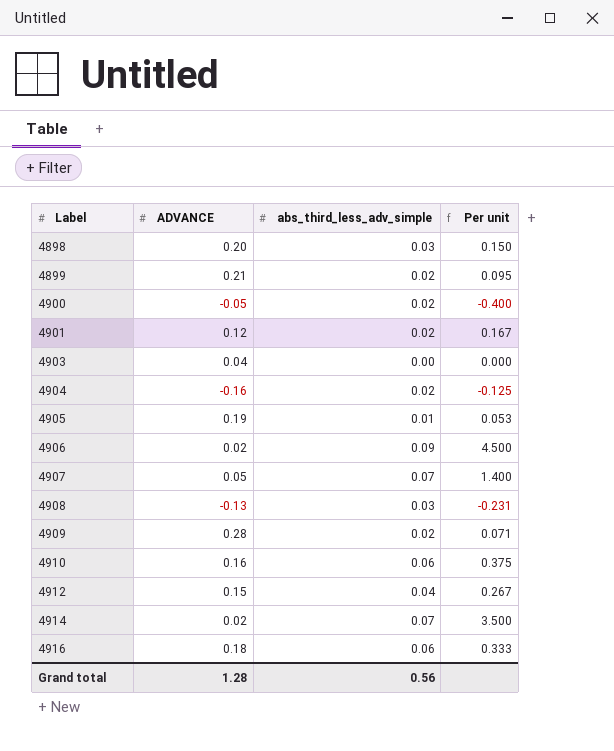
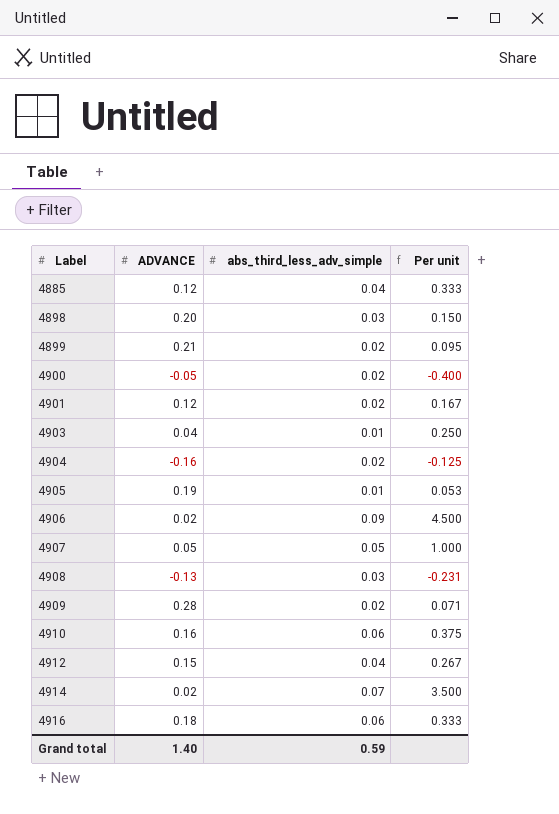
row 4885: none -> 0.12 | 0.04 | 0.333
4903 | abs_third_less_adv_simple: 0.00 -> 0.01
4903 | Per unit: 0.000 -> 0.250
4907 | abs_third_less_adv_simple: 0.07 -> 0.05
4907 | Per unit: 1.400 -> 1.000
Grand total | ADVANCE: 1.28 -> 1.40
Grand total | abs_third_less_adv_simple: 0.56 -> 0.59

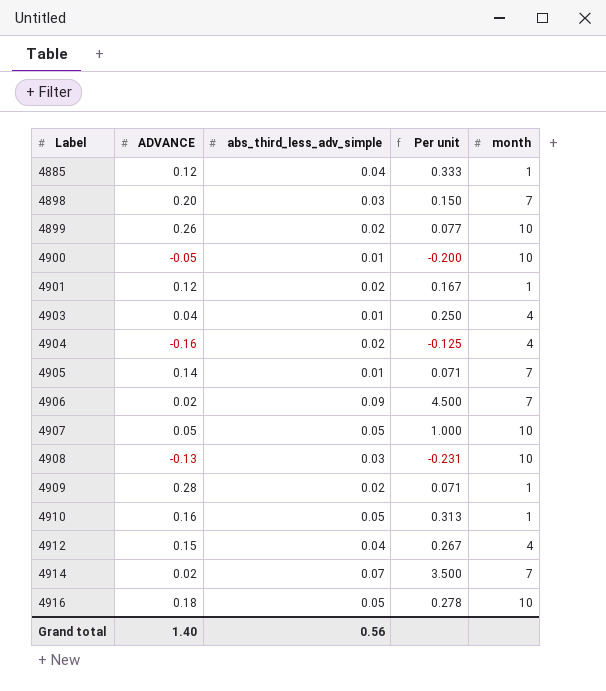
column month | position: none -> 5
4899 | ADVANCE: 0.21 -> 0.26
4899 | Per unit: 0.095 -> 0.077
4900 | abs_third_less_adv_simple: 0.02 -> 0.01
4900 | Per unit: -0.400 -> -0.200
4905 | ADVANCE: 0.19 -> 0.14
4905 | Per unit: 0.053 -> 0.071
4910 | abs_third_less_adv_simple: 0.06 -> 0.05
4910 | Per unit: 0.375 -> 0.313
4916 | abs_third_less_adv_simple: 0.06 -> 0.05
4916 | Per unit: 0.333 -> 0.278
Grand total | abs_third_less_adv_simple: 0.59 -> 0.56

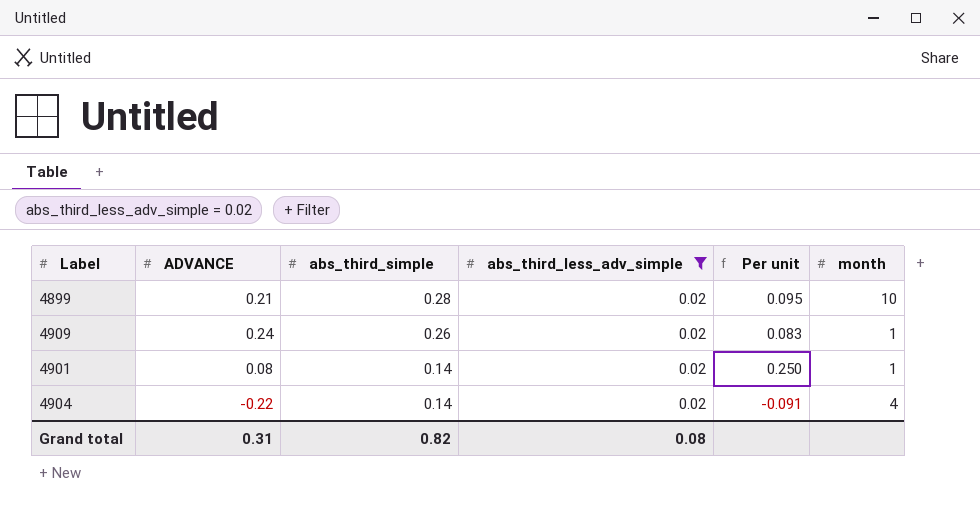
filter: none -> abs_third_less_adv_simple = 0.02
row order: Label ascending -> abs_third_simple descending
column abs_third_simple | position: none -> 3
4899 | ADVANCE: 0.26 -> 0.21
4899 | Per unit: 0.077 -> 0.095
4909 | ADVANCE: 0.28 -> 0.24
4909 | Per unit: 0.071 -> 0.083
4901 | ADVANCE: 0.12 -> 0.08
4901 | Per unit: 0.167 -> 0.250
4904 | ADVANCE: -0.16 -> -0.22
4904 | Per unit: -0.125 -> -0.091
Grand total | ADVANCE: 1.40 -> 0.31
Grand total | abs_third_less_adv_simple: 0.56 -> 0.08

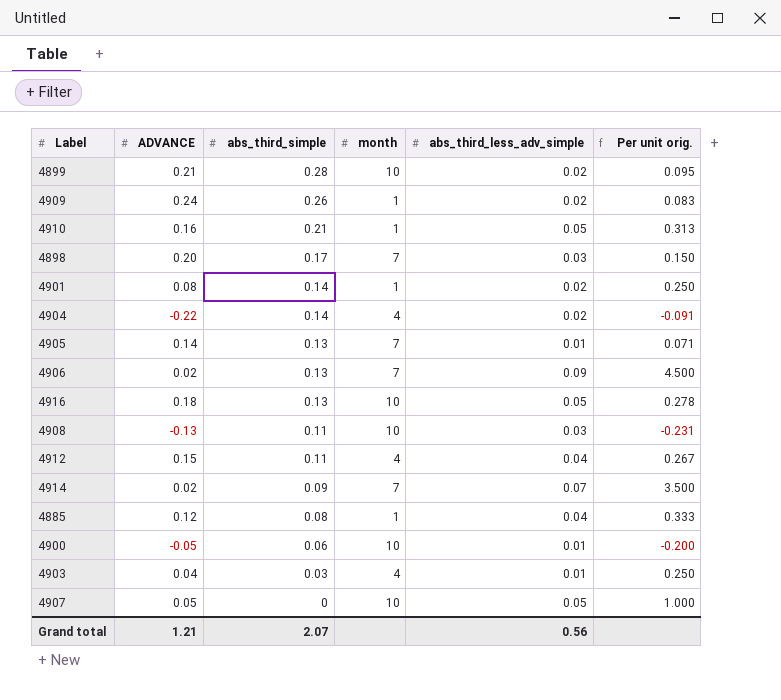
filter: abs_third_less_adv_simple = 0.02 -> none
column month | position: 6 -> 4
column name: Per unit -> Per unit orig.
Grand total | ADVANCE: 0.31 -> 1.21
Grand total | abs_third_simple: 0.82 -> 2.07
Grand total | abs_third_less_adv_simple: 0.08 -> 0.56

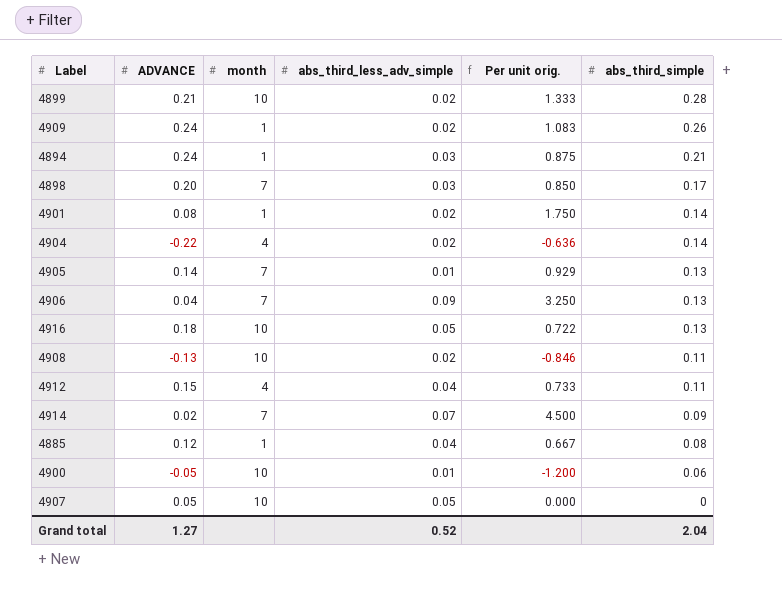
column Per unit orig. | formula: [abs_third_less_adv_simple] / [ADVANCE] -> [abs_third_simple] / [ADVANCE]
column abs_third_simple | position: 3 -> 6
row 4910: 0.16 | 0.21 | 1 | 0.05 | 0.313 -> none
row 4903: 0.04 | 0.03 | 4 | 0.01 | 0.250 -> none
row 4894: none -> 0.24 | 1 | 0.03 | 0.875 | 0.21
4906 | ADVANCE: 0.02 -> 0.04
4908 | abs_third_less_adv_simple: 0.03 -> 0.02
Grand total | ADVANCE: 1.21 -> 1.27
Grand total | abs_third_less_adv_simple: 0.56 -> 0.52
Grand total | abs_third_simple: 2.07 -> 2.04

